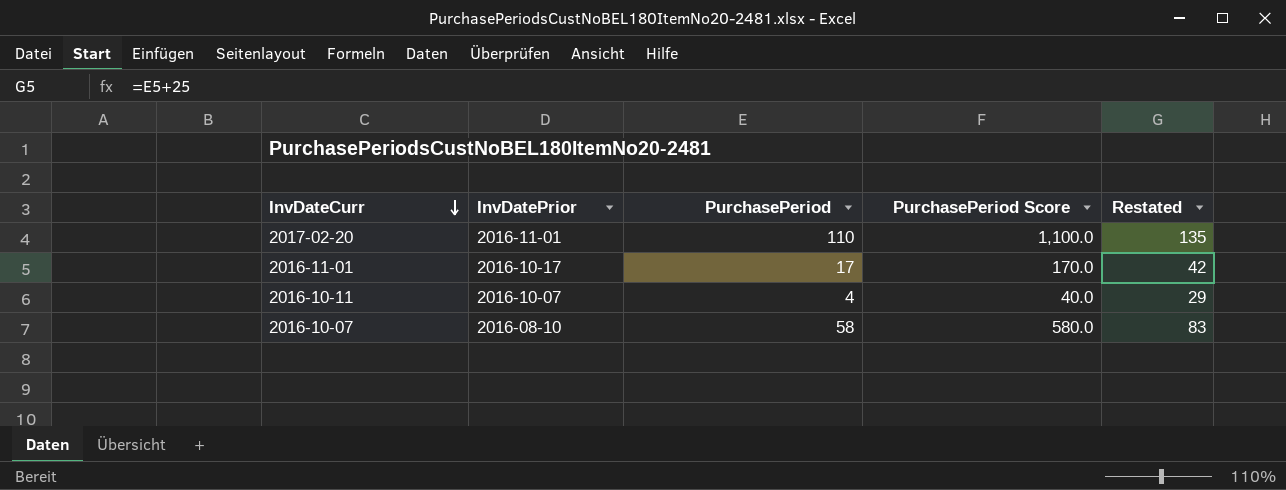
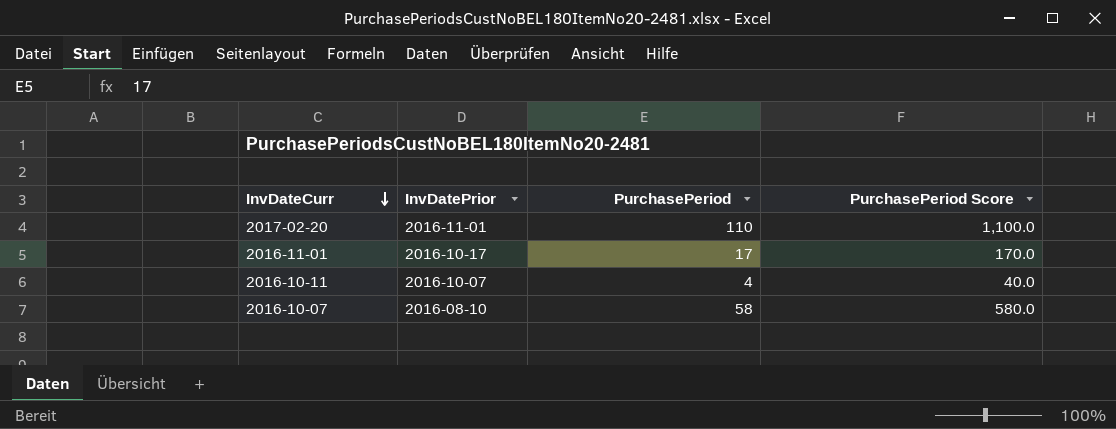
column Restated | formula: [PurchasePeriod] + 25 -> none

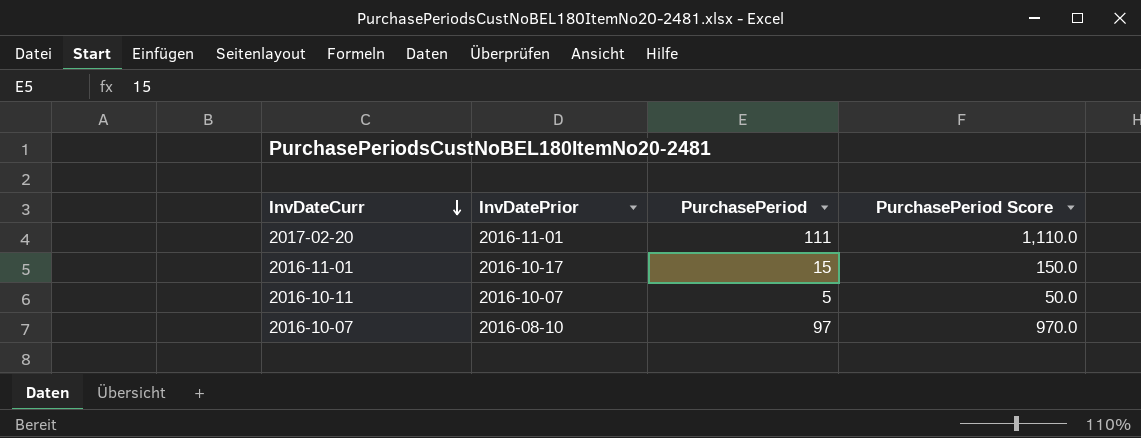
2017-02-20 | PurchasePeriod: 110 -> 111
2017-02-20 | PurchasePeriod Score: 1,100.0 -> 1,110.0
2016-11-01 | PurchasePeriod: 17 -> 15
2016-11-01 | PurchasePeriod Score: 170.0 -> 150.0
2016-10-11 | PurchasePeriod: 4 -> 5
2016-10-11 | PurchasePeriod Score: 40.0 -> 50.0
2016-10-07 | PurchasePeriod: 58 -> 97
2016-10-07 | PurchasePeriod Score: 580.0 -> 970.0

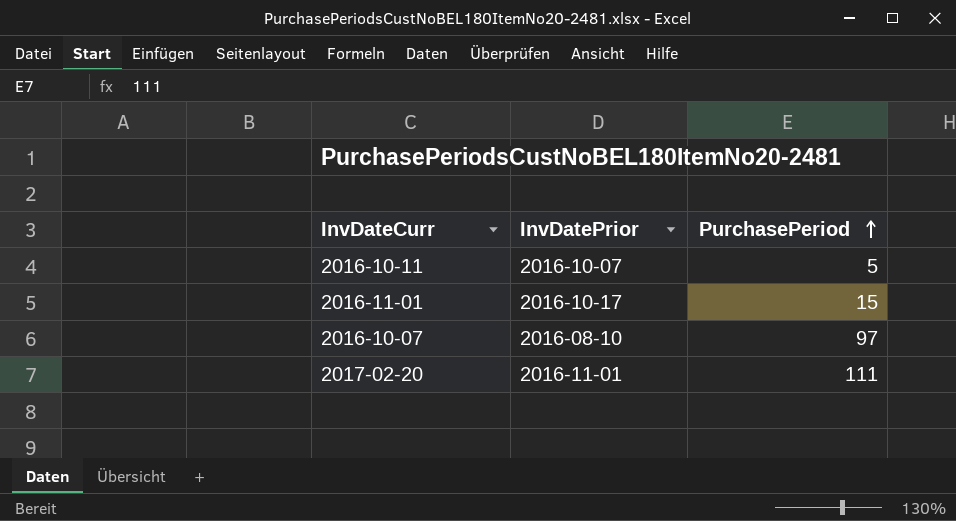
row order: InvDateCurr descending -> PurchasePeriod ascending
column PurchasePeriod Score | formula: [PurchasePeriod] * 10 -> none

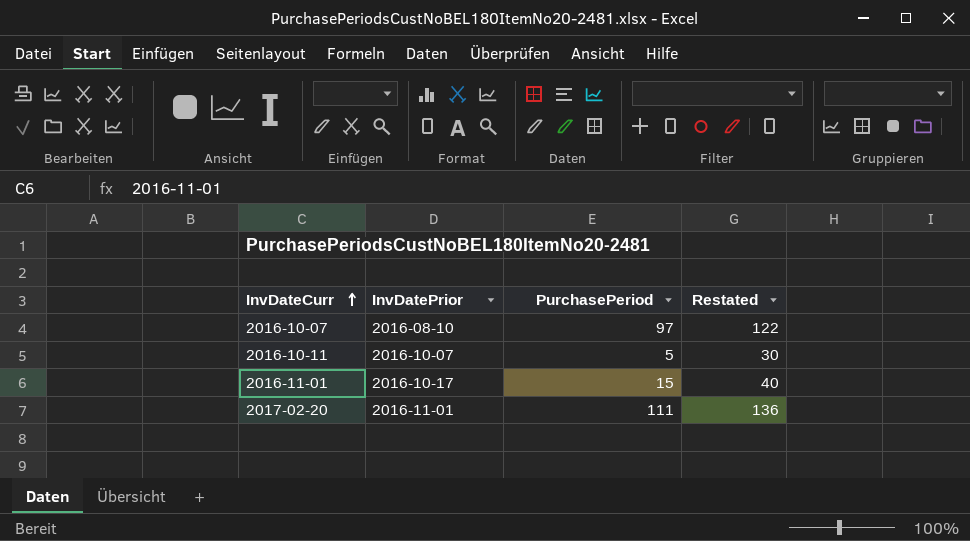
row order: PurchasePeriod ascending -> InvDateCurr ascending
column Restated | formula: none -> [PurchasePeriod] + 25

